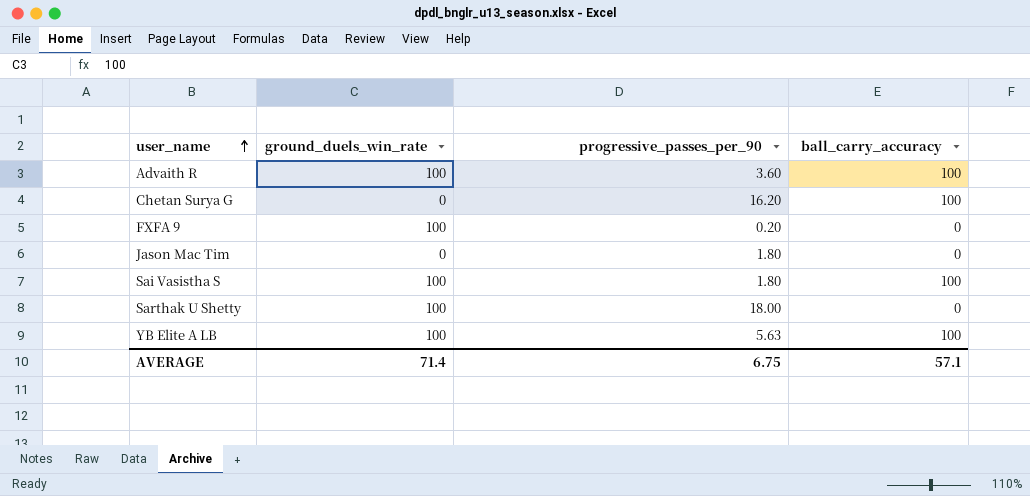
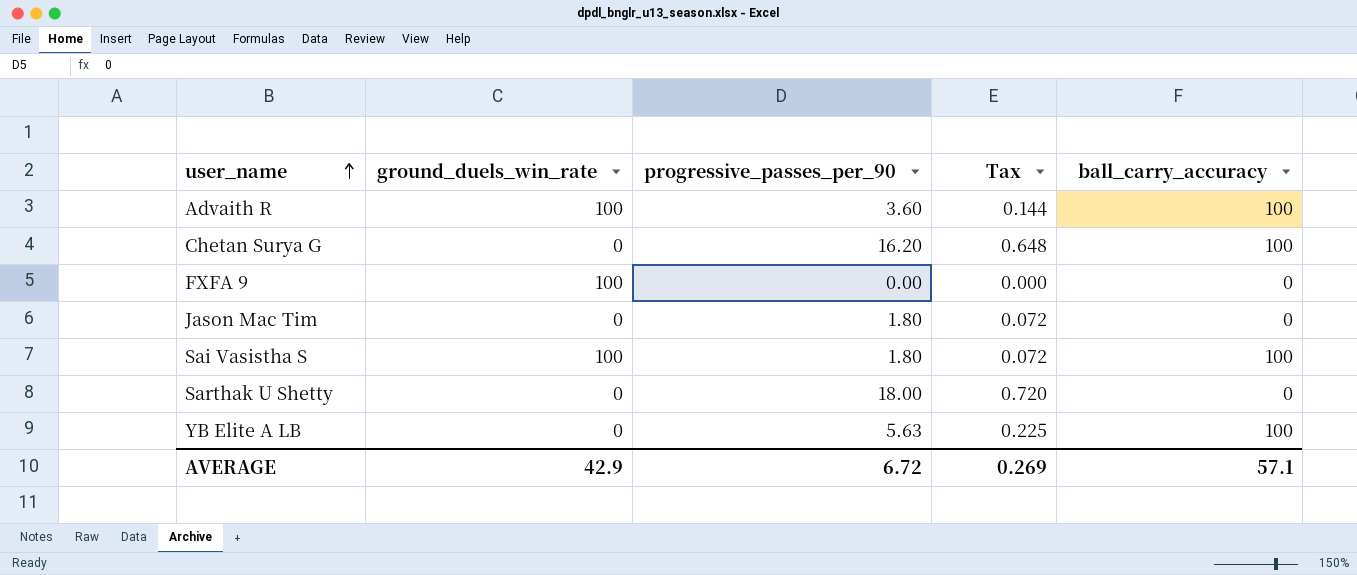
column Tax | formula: none -> [progressive_passes_per_90] * 0.04
FXFA 9 | progressive_passes_per_90: 0.20 -> 0.00
Sarthak U Shetty | ground_duels_win_rate: 100 -> 0
YB Elite A LB | ground_duels_win_rate: 100 -> 0
AVERAGE | ground_duels_win_rate: 71.4 -> 42.9
AVERAGE | progressive_passes_per_90: 6.75 -> 6.72

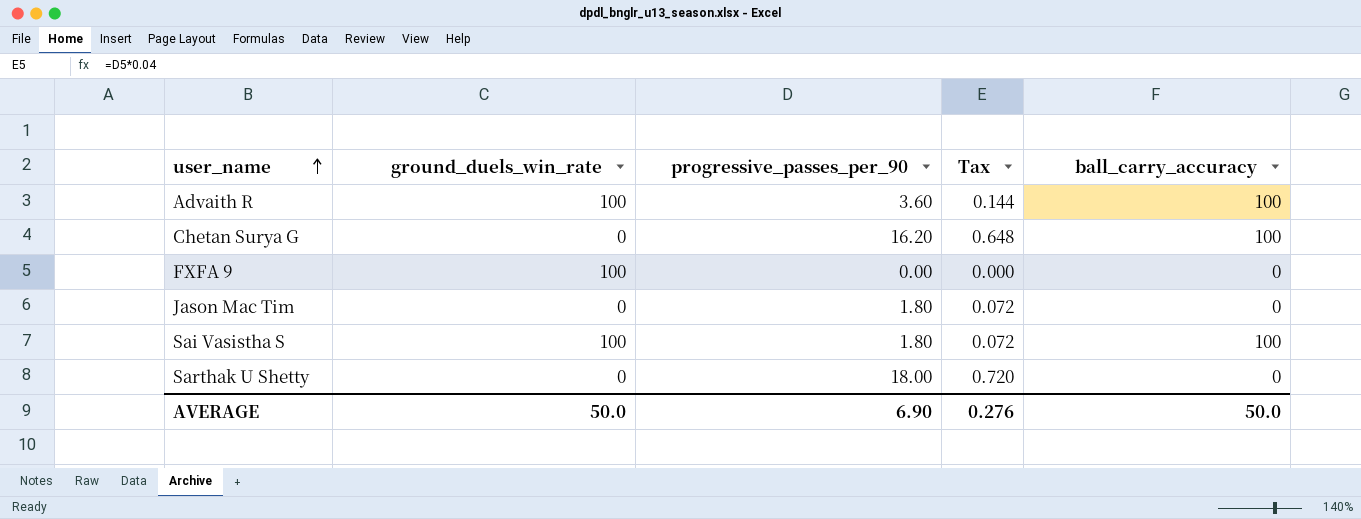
row YB Elite A LB: 0 | 5.63 | 0.225 | 100 -> none
AVERAGE | ground_duels_win_rate: 42.9 -> 50.0
AVERAGE | progressive_passes_per_90: 6.72 -> 6.90
AVERAGE | Tax: 0.269 -> 0.276
AVERAGE | ball_carry_accuracy: 57.1 -> 50.0

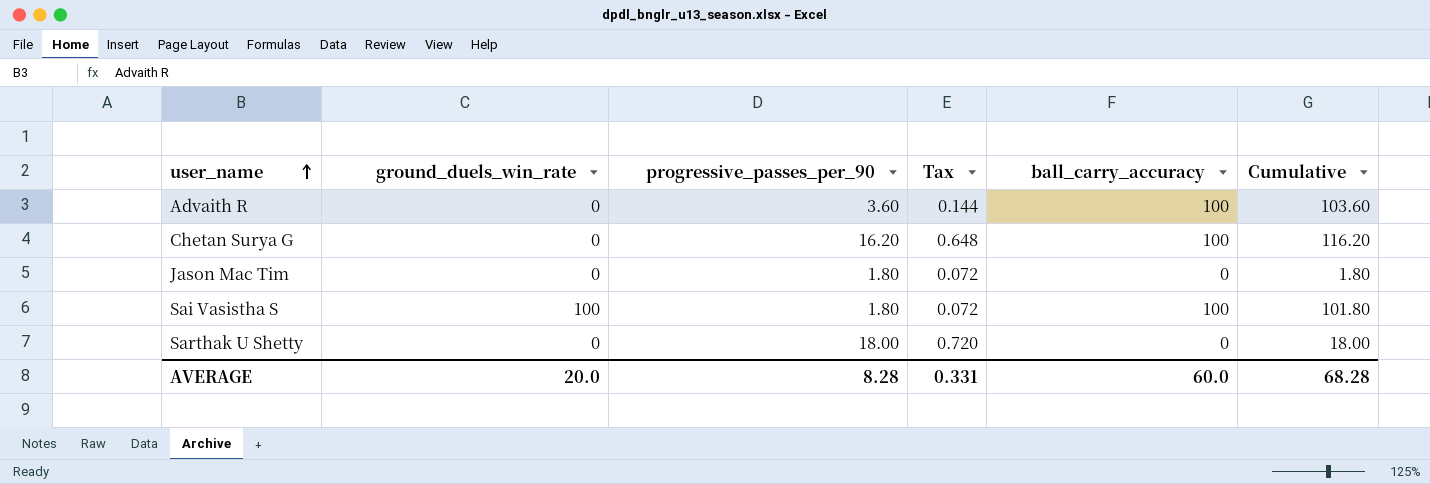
column Cumulative | formula: none -> [progressive_passes_per_90] + [ball_carry_accuracy]
row FXFA 9: 100 | 0.00 | 0.000 | 0 -> none
Advaith R | ground_duels_win_rate: 100 -> 0
AVERAGE | ground_duels_win_rate: 50.0 -> 20.0
AVERAGE | progressive_passes_per_90: 6.90 -> 8.28
AVERAGE | Tax: 0.276 -> 0.331
AVERAGE | ball_carry_accuracy: 50.0 -> 60.0

